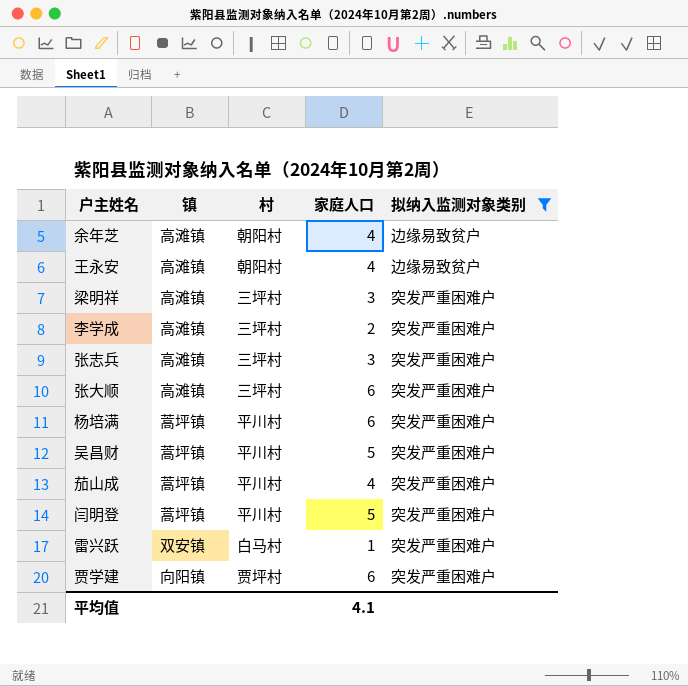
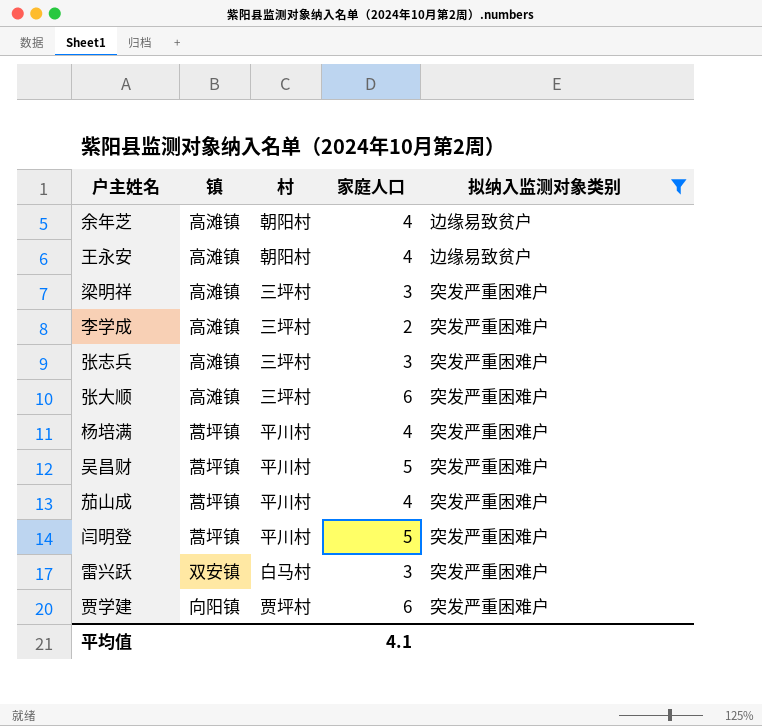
杨培满 | 家庭人口: 6 -> 4
雷兴跃 | 家庭人口: 1 -> 3

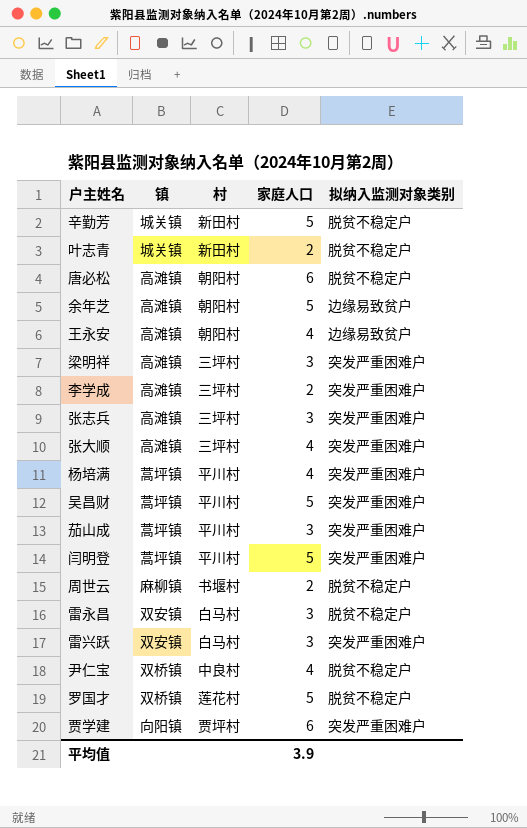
filter: 拟纳入监测对象类别 != 脱贫不稳定户 -> none
余年芝 | 家庭人口: 4 -> 5
张大顺 | 家庭人口: 6 -> 4
茄山成 | 家庭人口: 4 -> 3
平均值 | 家庭人口: 4.1 -> 3.9

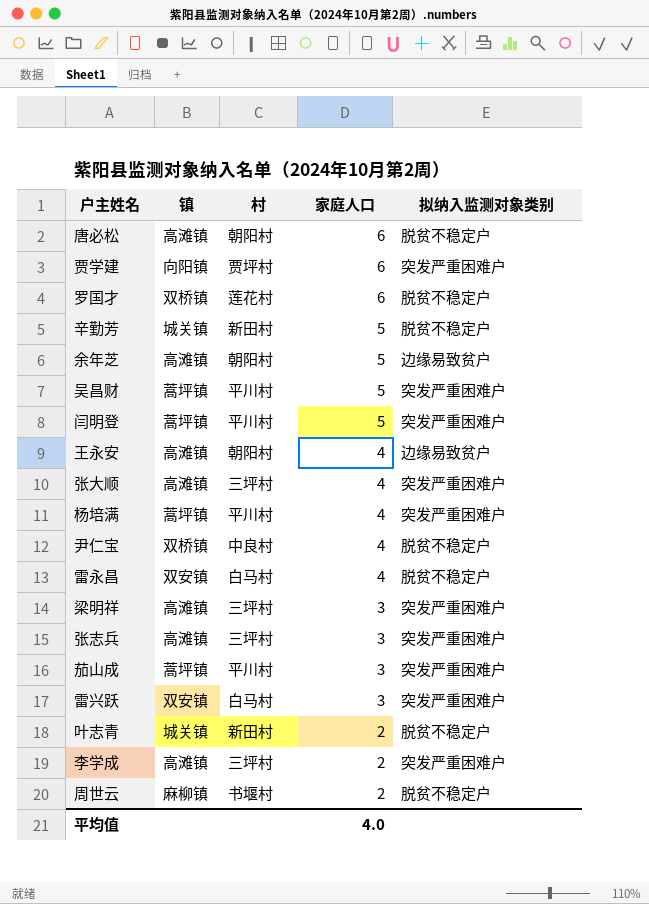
row order: none -> 家庭人口 descending
罗国才 | 家庭人口: 5 -> 6
雷永昌 | 家庭人口: 3 -> 4
平均值 | 家庭人口: 3.9 -> 4.0

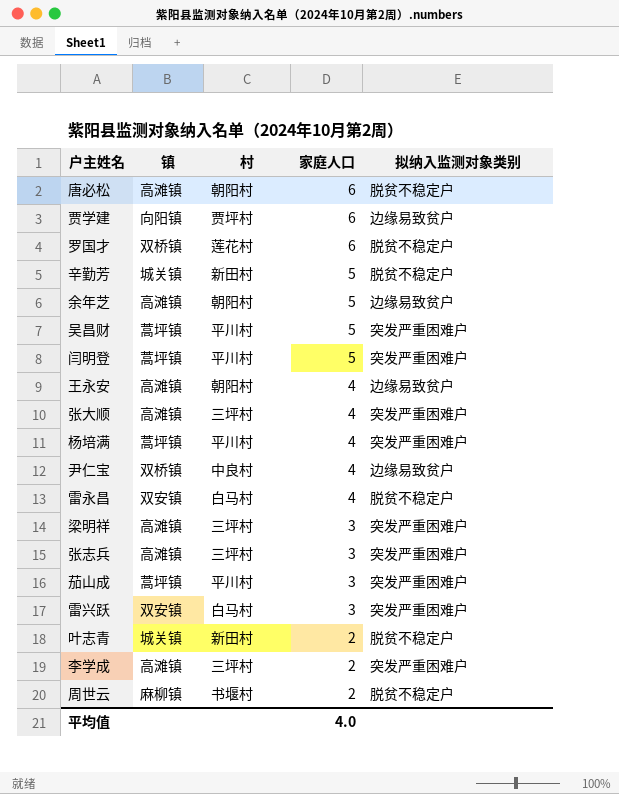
贾学建 | 拟纳入监测对象类别: 突发严重困难户 -> 边缘易致贫户
尹仁宝 | 拟纳入监测对象类别: 脱贫不稳定户 -> 边缘易致贫户

